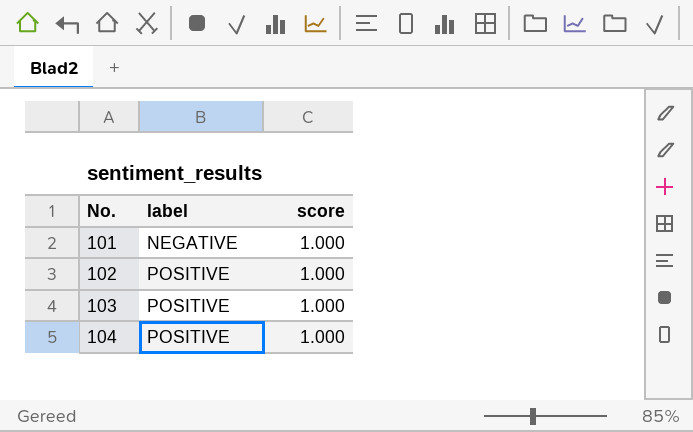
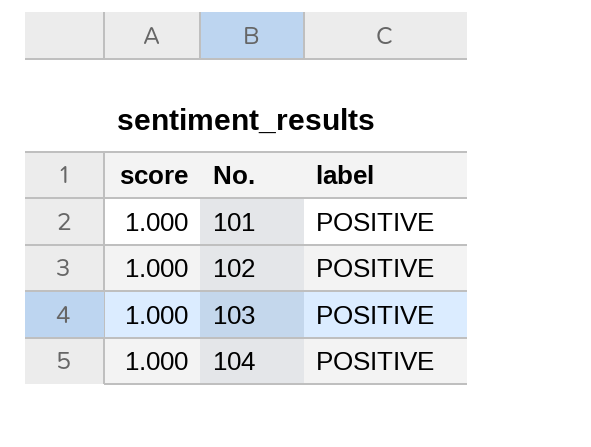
column score | position: 3 -> 1
101 | label: NEGATIVE -> POSITIVE

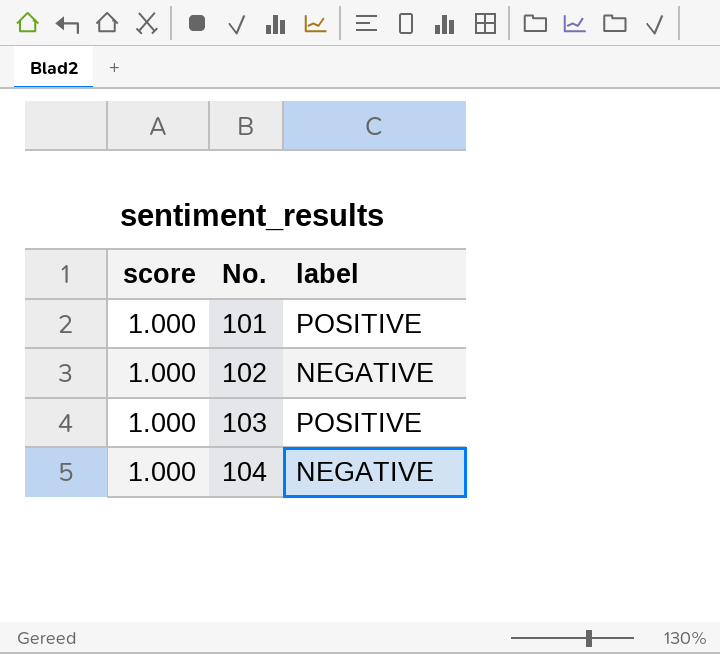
102 | label: POSITIVE -> NEGATIVE
104 | label: POSITIVE -> NEGATIVE

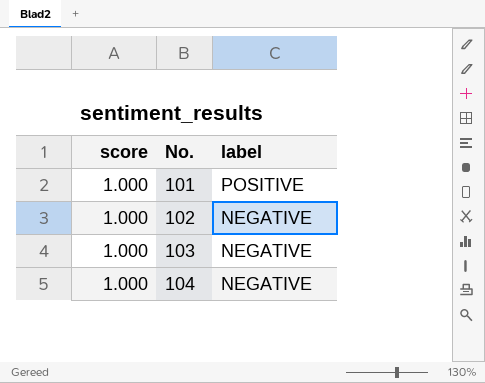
103 | label: POSITIVE -> NEGATIVE

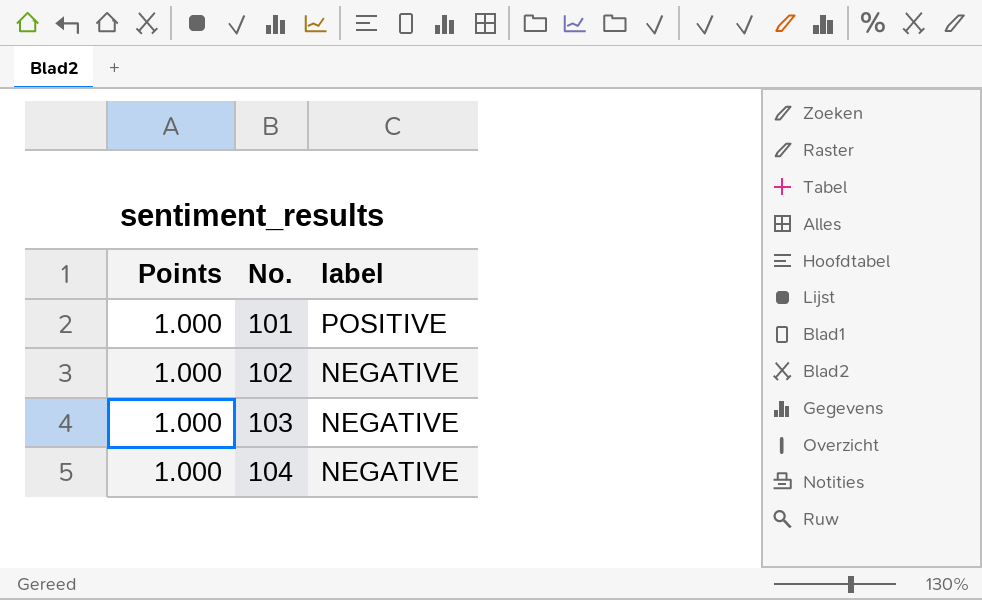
column name: score -> Points

